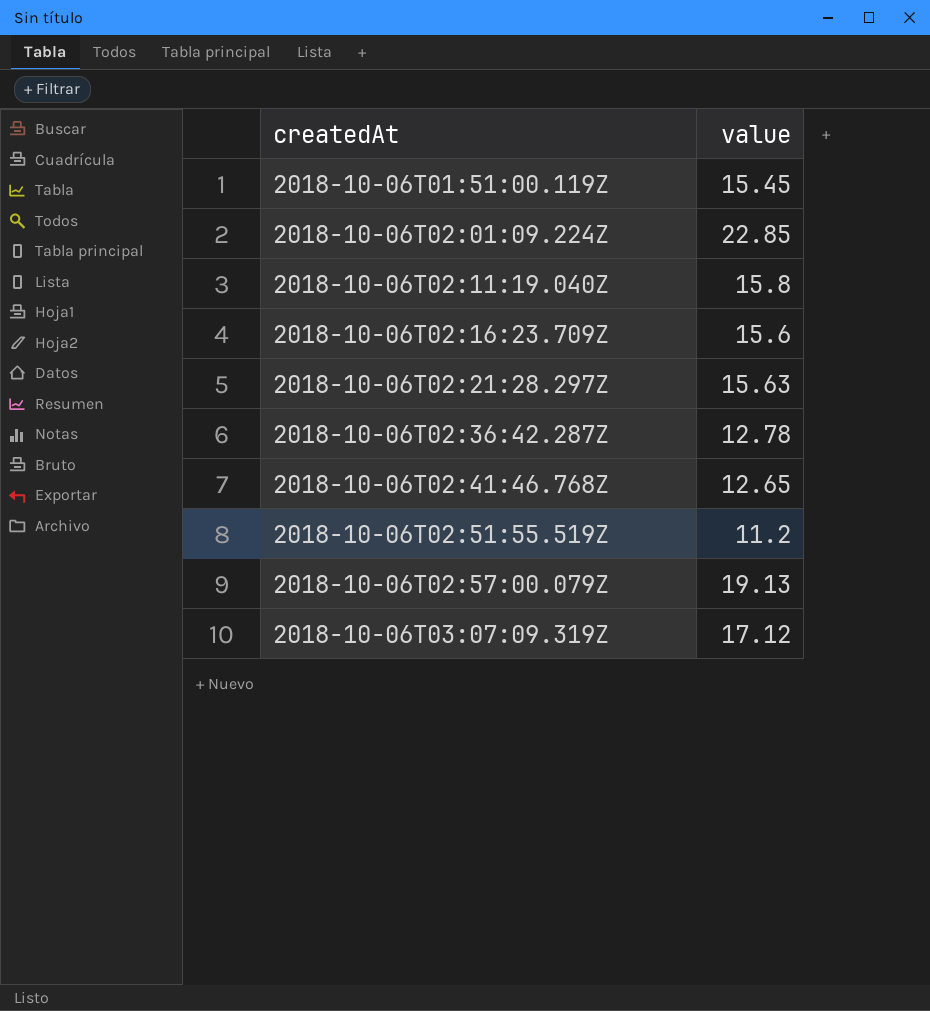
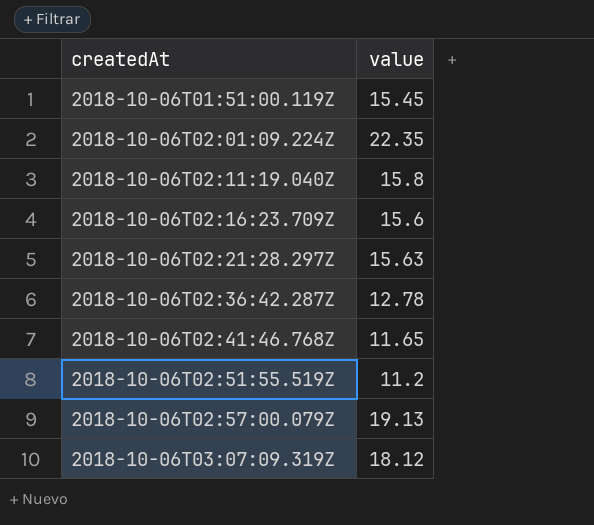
2018-10-06T02:01:09.224Z | value: 22.85 -> 22.35
2018-10-06T02:41:46.768Z | value: 12.65 -> 11.65
2018-10-06T03:07:09.319Z | value: 17.12 -> 18.12

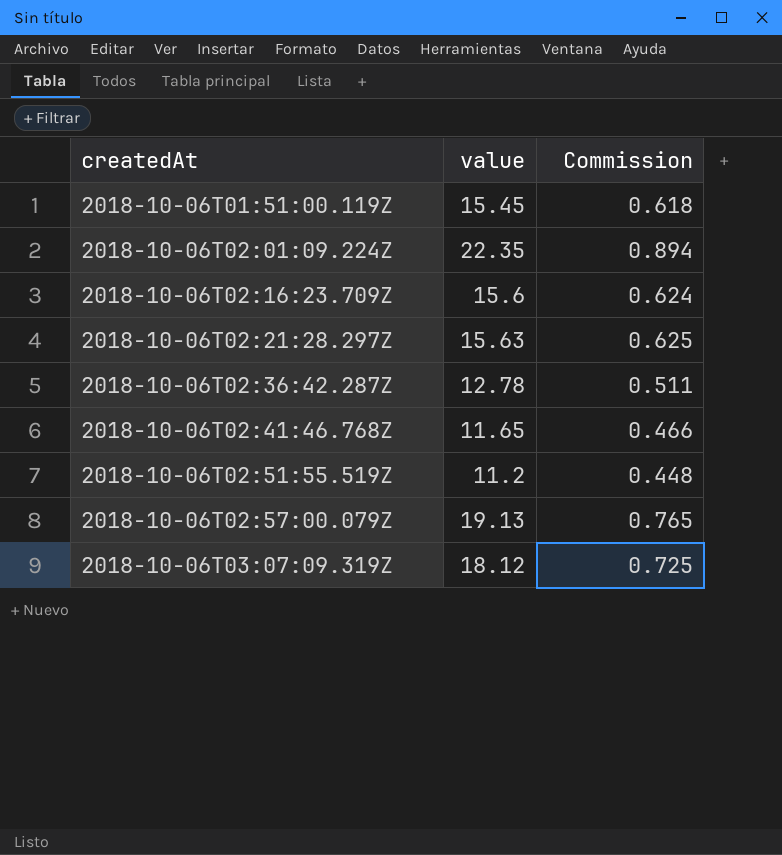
column Commission | formula: none -> [value] * 0.04
row 2018-10-06T02:11:19.040Z: 15.8 -> none

